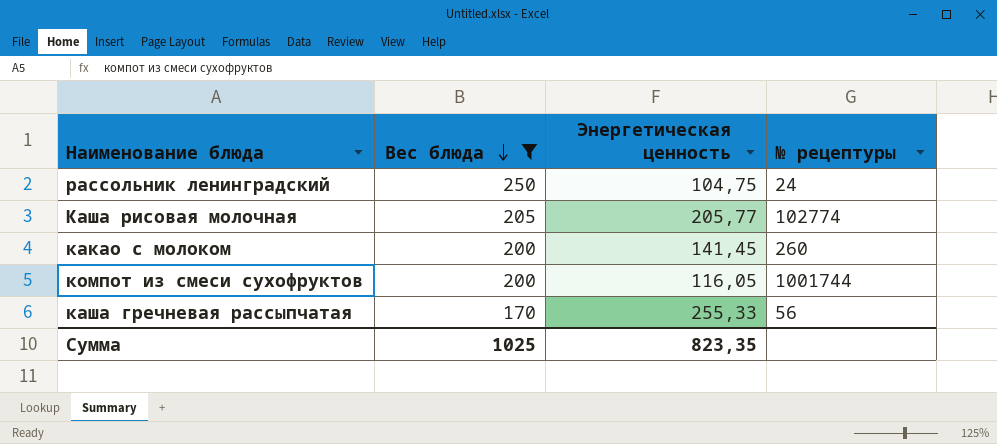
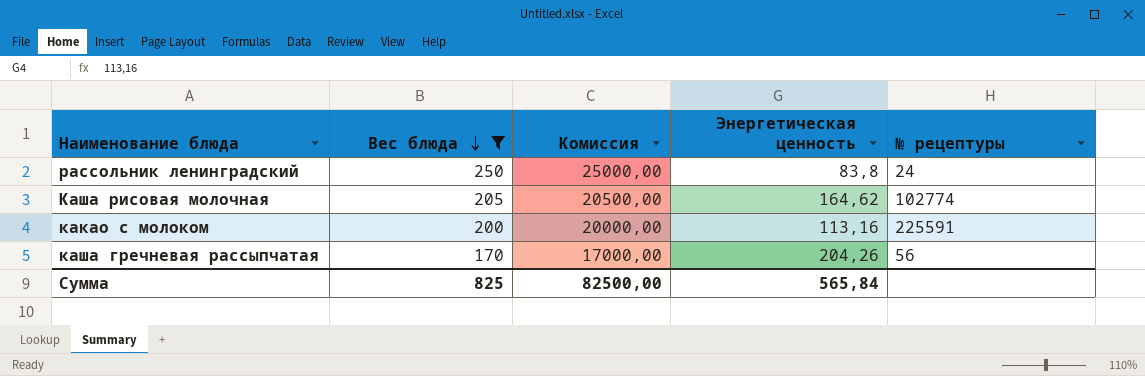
column Комиссия | formula: none -> [Вес блюда] * 100
row компот из смеси сухофруктов: 200 | 116,05 | 1001744 -> none
рассольник ленинградский | Энергетическая ценность: 104,75 -> 83,8
Каша рисовая молочная | Энергетическая ценность: 205,77 -> 164,62
какао с молоком | Энергетическая ценность: 141,45 -> 113,16
какао с молоком | № рецептуры: 260 -> 225591
каша гречневая рассыпчатая | Энергетическая ценность: 255,33 -> 204,26
Сумма | Вес блюда: 1025 -> 825
Сумма | Энергетическая ценность: 823,35 -> 565,84

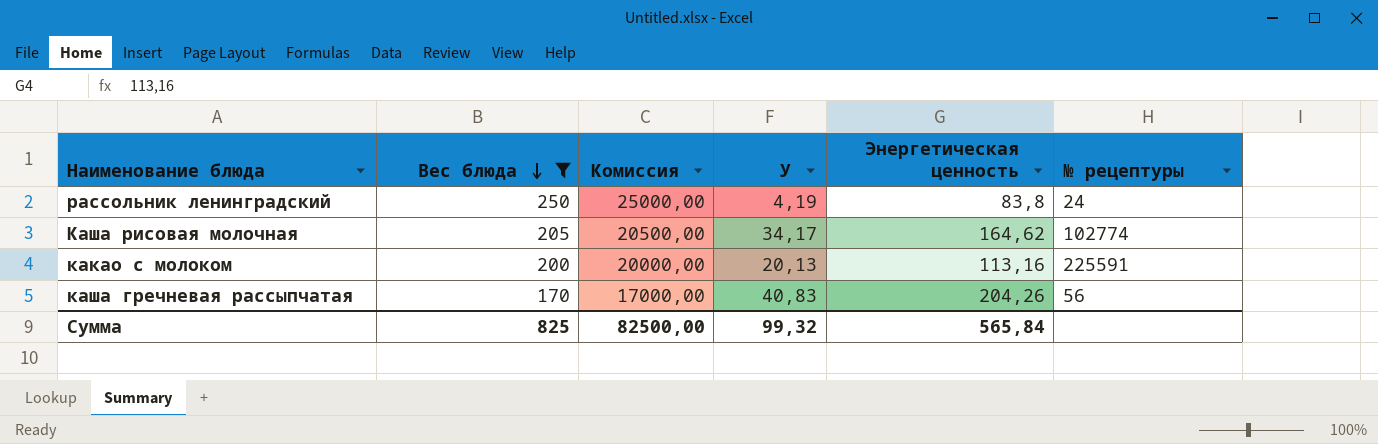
column У | position: none -> 4

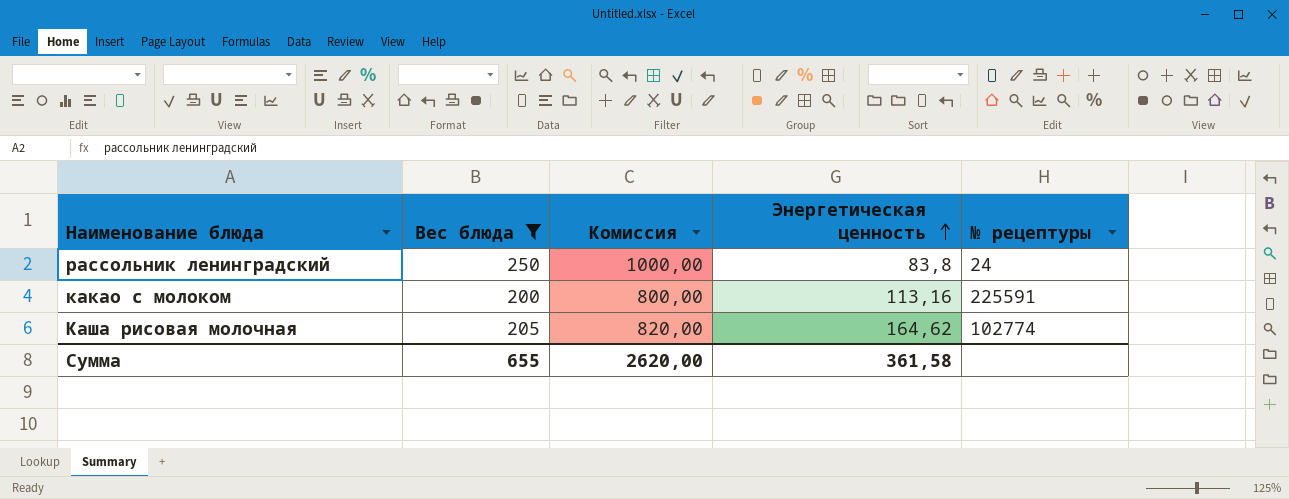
row order: Вес блюда descending -> Энергетическая ценность ascending
column У | position: 4 -> none
column Комиссия | formula: [Вес блюда] * 100 -> [Вес блюда] * 4
row каша гречневая рассыпчатая: 170 | 17000,00 | 40,83 | 204,26 | 56 -> none
Сумма | Вес блюда: 825 -> 655
Сумма | Комиссия: 82500,00 -> 2620,00
Сумма | Энергетическая ценность: 565,84 -> 361,58

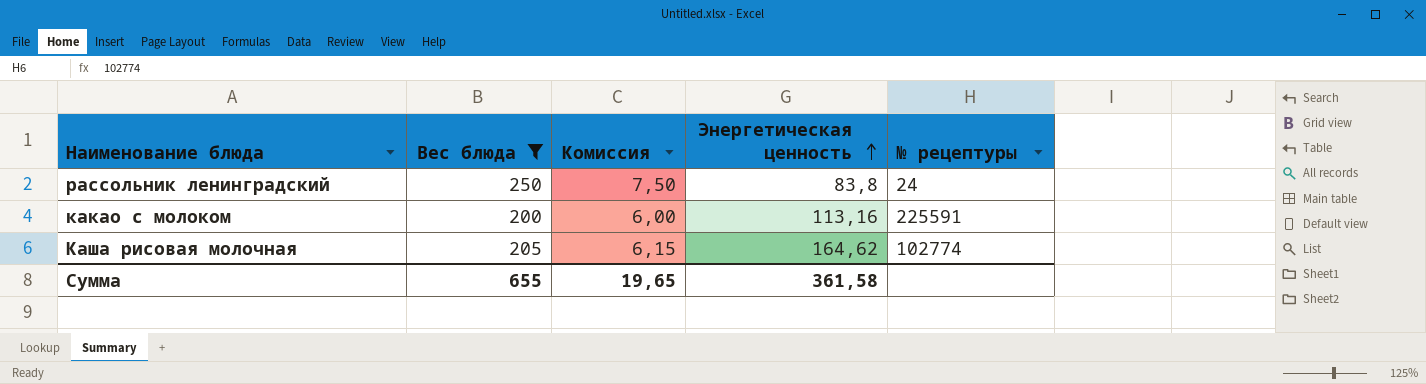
column Комиссия | formula: [Вес блюда] * 4 -> [Вес блюда] * 0,03
Сумма | Комиссия: 2620,00 -> 19,65

